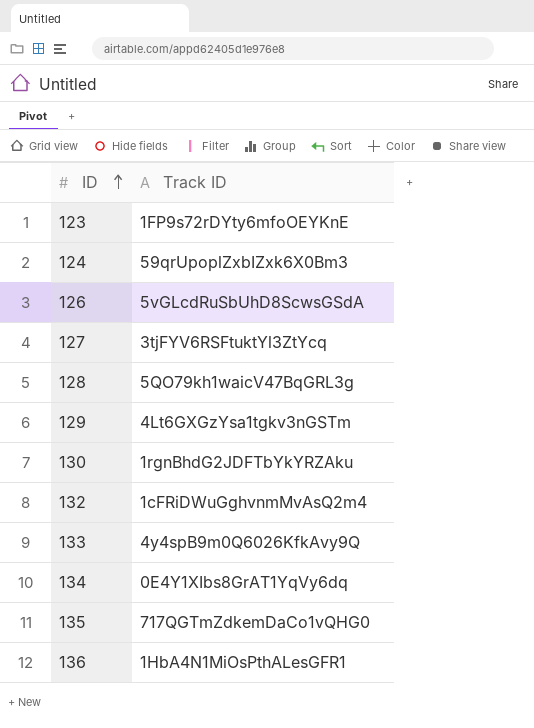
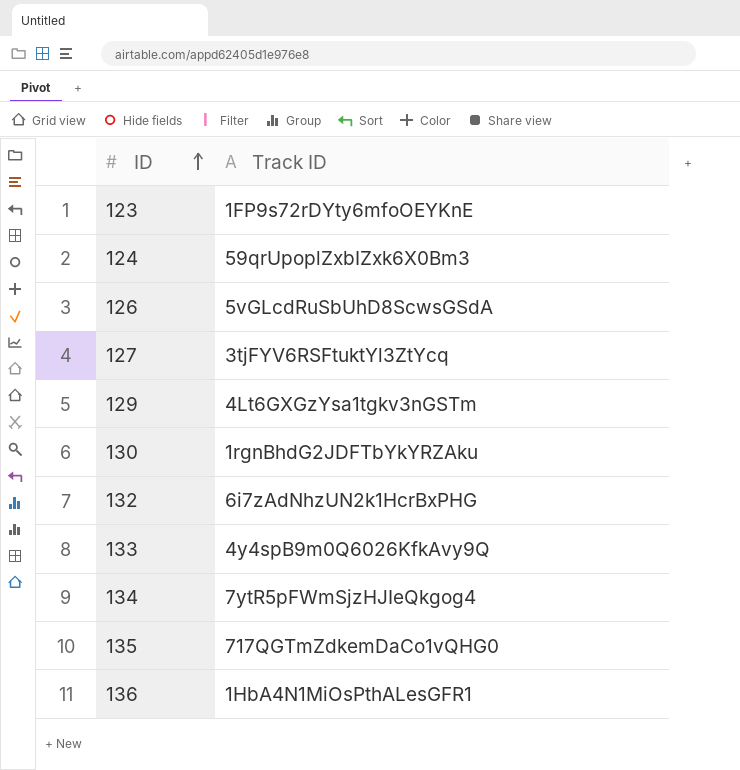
row 128: 5QO79kh1waicV47BqGRL3g -> none
132 | Track ID: 1cFRiDWuGghvnmMvAsQ2m4 -> 6i7zAdNhzUN2k1HcrBxPHG
134 | Track ID: 0E4Y1XIbs8GrAT1YqVy6dq -> 7ytR5pFWmSjzHJIeQkgog4

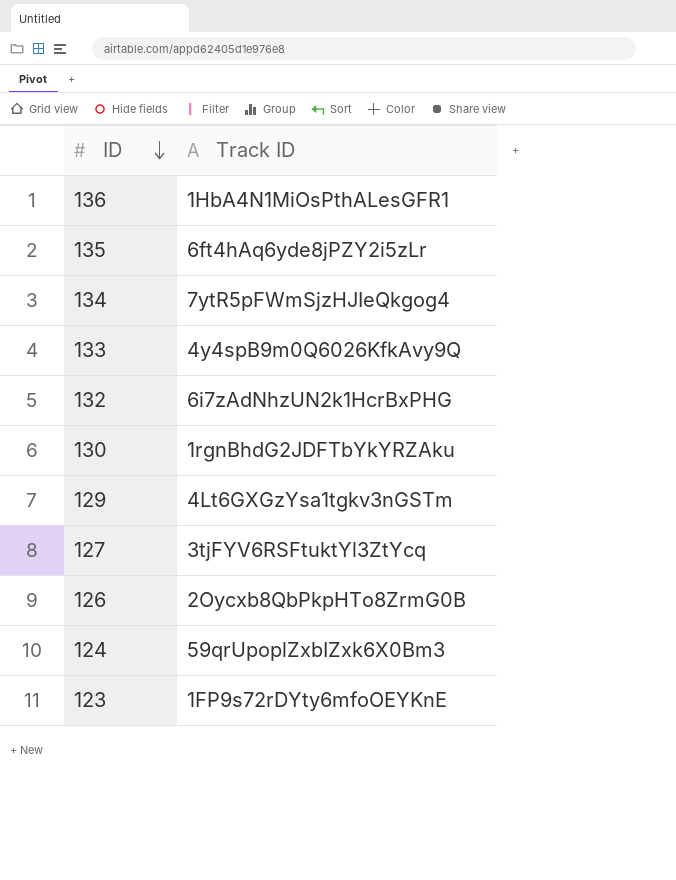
row order: ID ascending -> ID descending
135 | Track ID: 717QGTmZdkemDaCo1vQHG0 -> 6ft4hAq6yde8jPZY2i5zLr
126 | Track ID: 5vGLcdRuSbUhD8ScwsGSdA -> 2Oycxb8QbPkpHTo8ZrmG0B

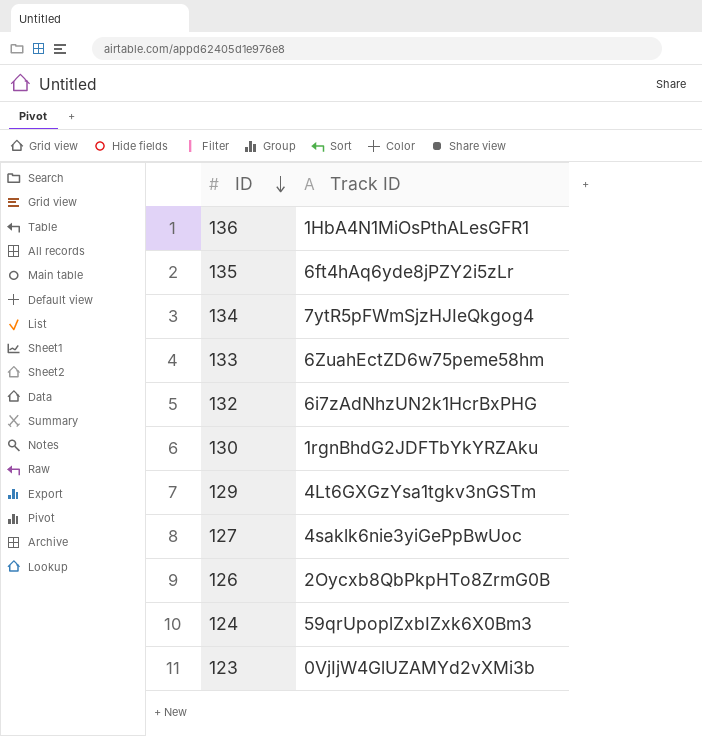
133 | Track ID: 4y4spB9m0Q6026KfkAvy9Q -> 6ZuahEctZD6w75peme58hm
127 | Track ID: 3tjFYV6RSFtuktYl3ZtYcq -> 4saklk6nie3yiGePpBwUoc
123 | Track ID: 1FP9s72rDYty6mfoOEYKnE -> 0VjIjW4GlUZAMYd2vXMi3b

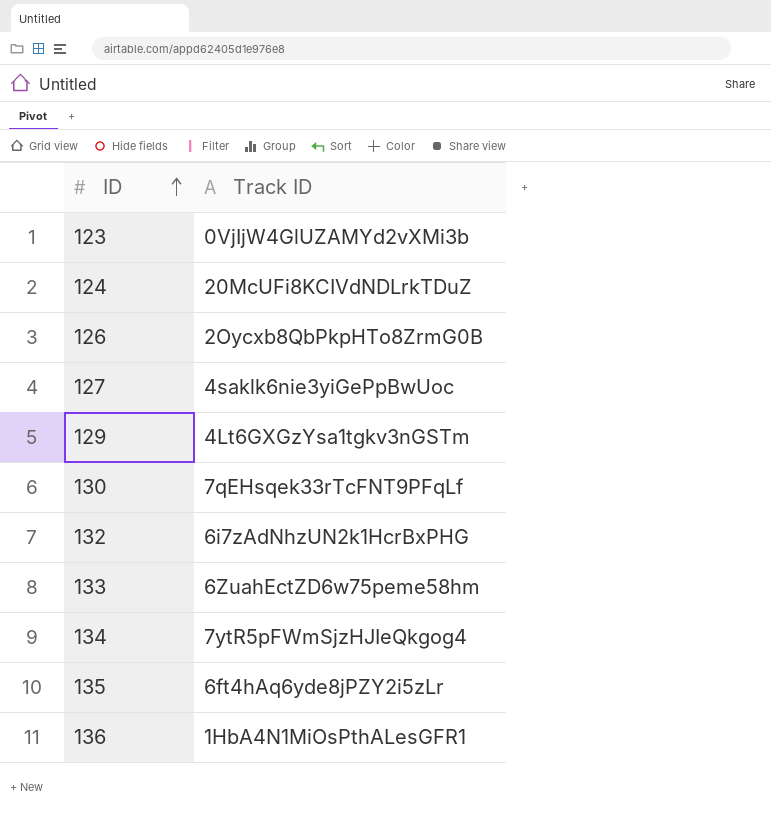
row order: ID descending -> ID ascending
124 | Track ID: 59qrUpoplZxbIZxk6X0Bm3 -> 20McUFi8KCIVdNDLrkTDuZ
130 | Track ID: 1rgnBhdG2JDFTbYkYRZAku -> 7qEHsqek33rTcFNT9PFqLf

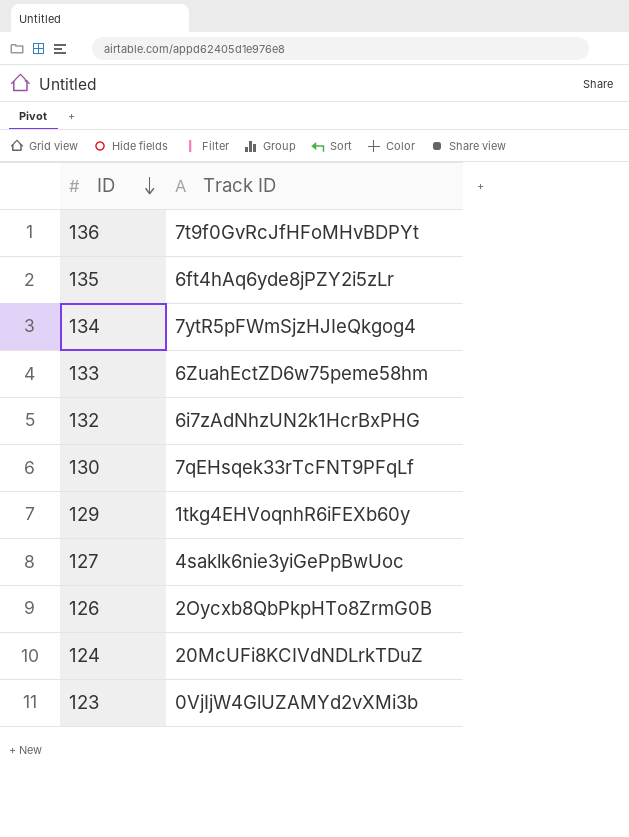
row order: ID ascending -> ID descending
136 | Track ID: 1HbA4N1MiOsPthALesGFR1 -> 7t9f0GvRcJfHFoMHvBDPYt
129 | Track ID: 4Lt6GXGzYsa1tgkv3nGSTm -> 1tkg4EHVoqnhR6iFEXb60y

